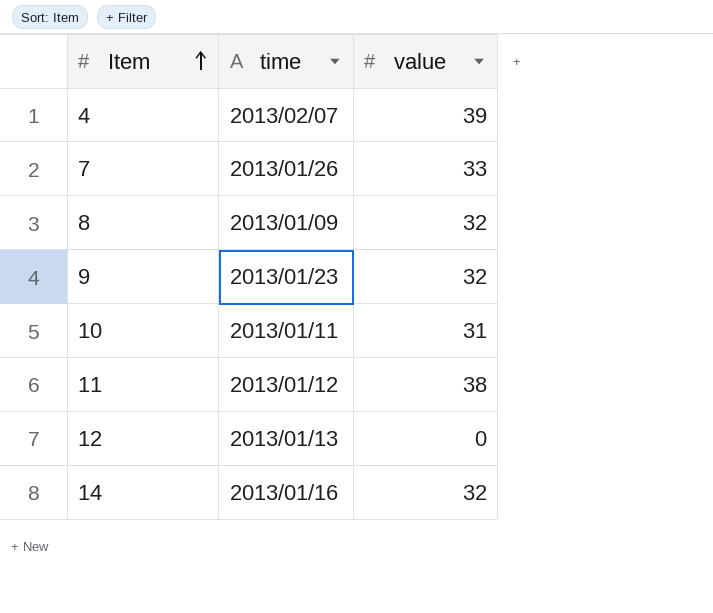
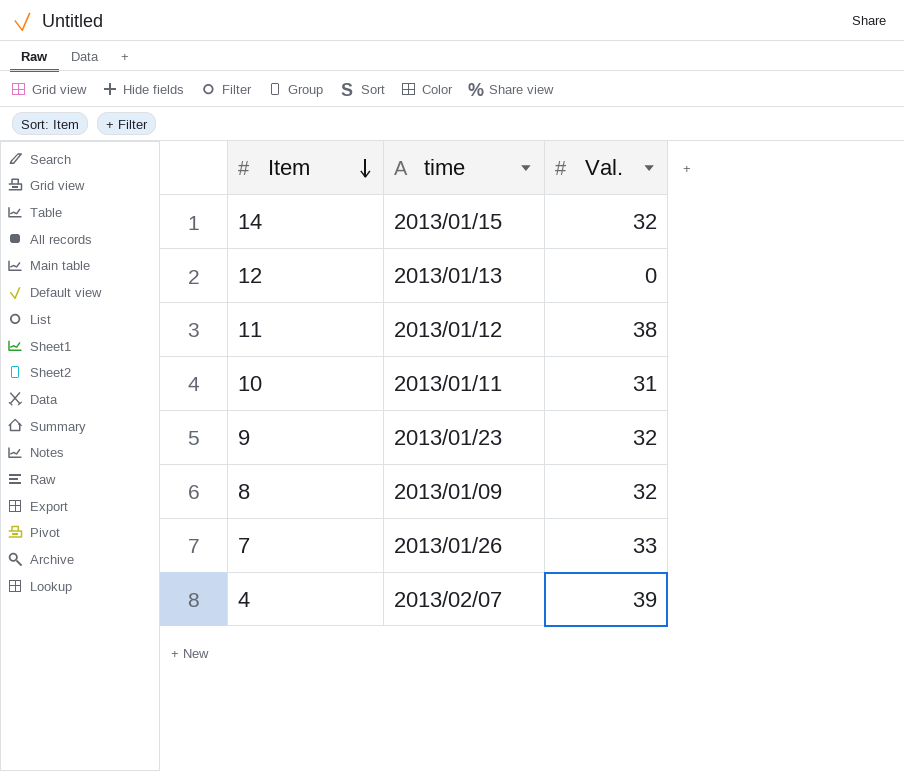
row order: Item ascending -> Item descending
column name: value -> Val.
14 | time: 2013/01/16 -> 2013/01/15

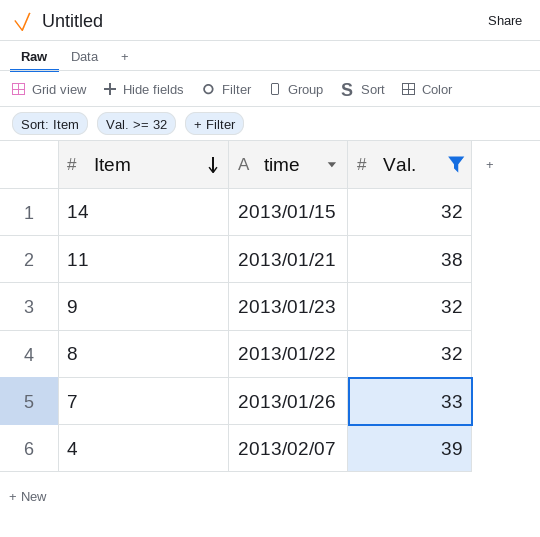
filter: none -> Val. >= 32
11 | time: 2013/01/12 -> 2013/01/21
8 | time: 2013/01/09 -> 2013/01/22

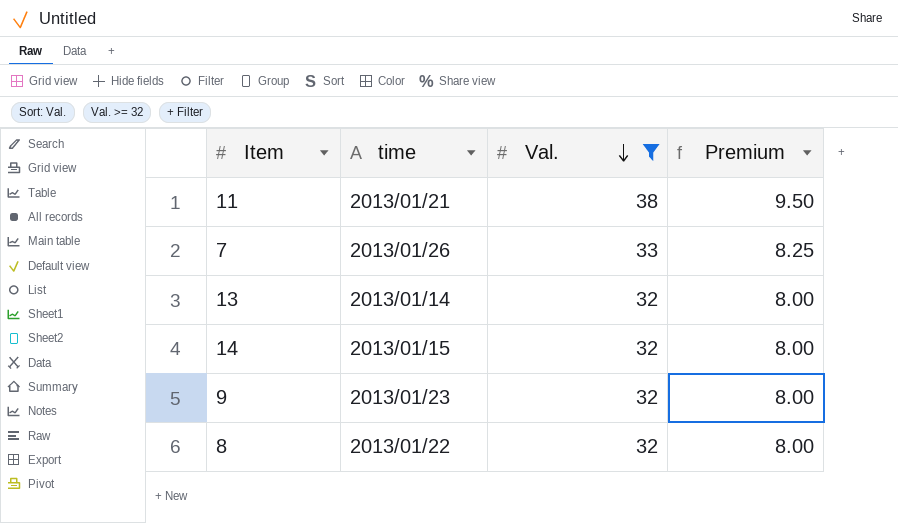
row order: Item descending -> Val. descending
column Premium | formula: none -> [Val.] * 0.25
row 4: 2013/02/07 | 39 -> none
row 13: none -> 2013/01/14 | 32 | 8.00

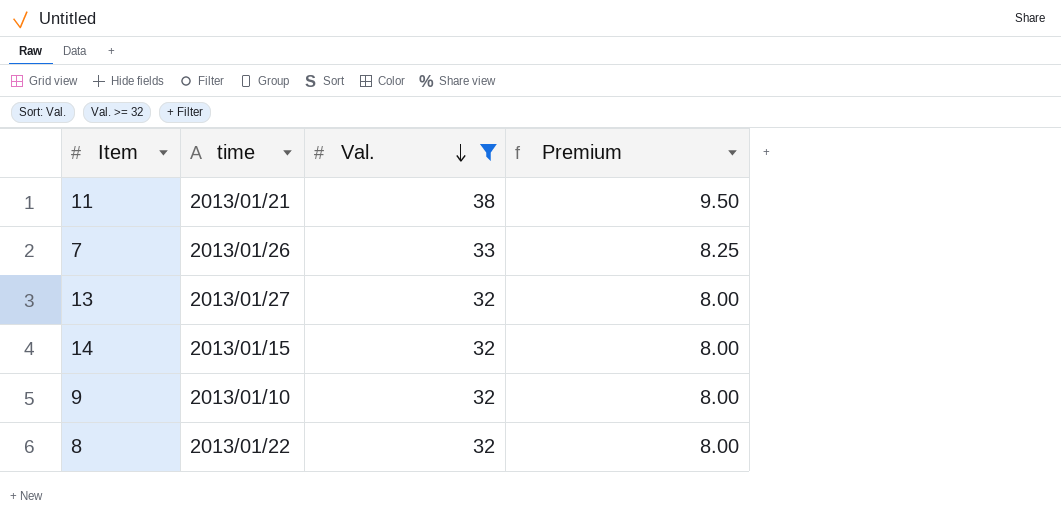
13 | time: 2013/01/14 -> 2013/01/27
9 | time: 2013/01/23 -> 2013/01/10

